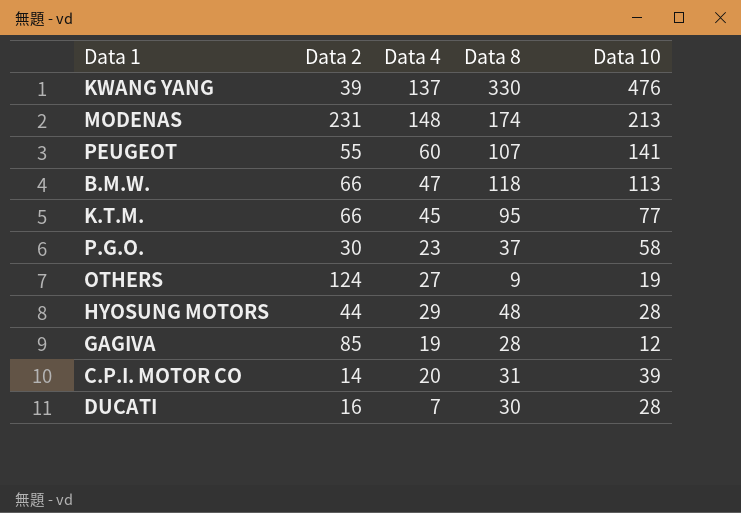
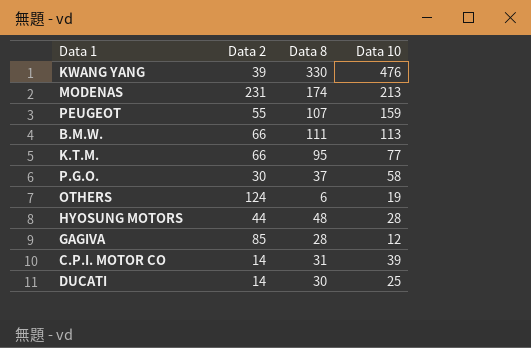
column Data 4 | position: 3 -> none
PEUGEOT | Data 10: 141 -> 159
B.M.W. | Data 8: 118 -> 111
OTHERS | Data 8: 9 -> 6
DUCATI | Data 2: 16 -> 14
DUCATI | Data 10: 28 -> 25

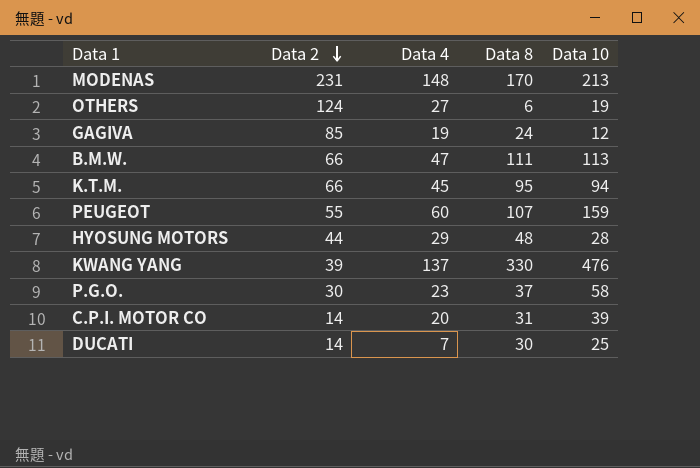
row order: none -> Data 2 descending
column Data 4 | position: none -> 3
MODENAS | Data 8: 174 -> 170
GAGIVA | Data 8: 28 -> 24
K.T.M. | Data 10: 77 -> 94

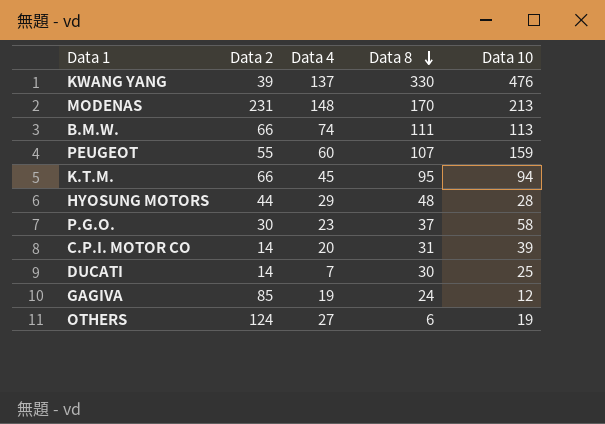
row order: Data 2 descending -> Data 8 descending
B.M.W. | Data 4: 47 -> 74

